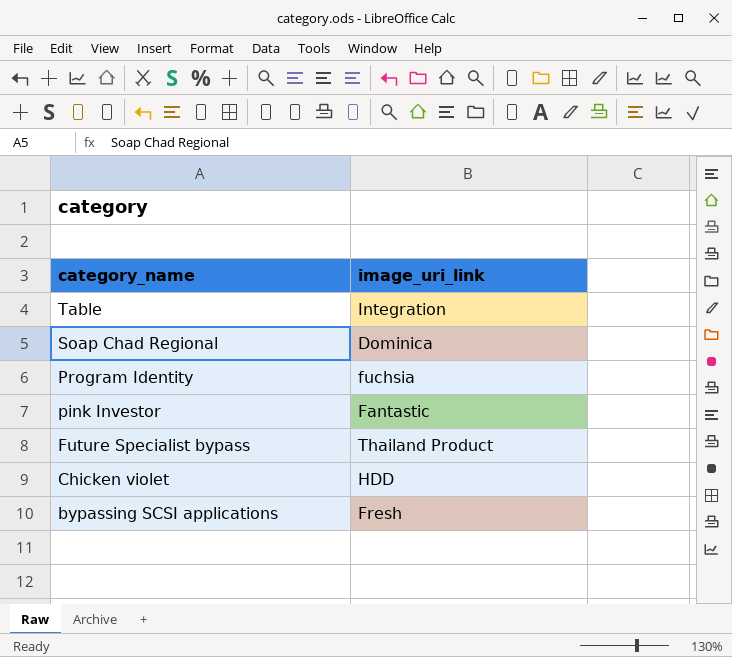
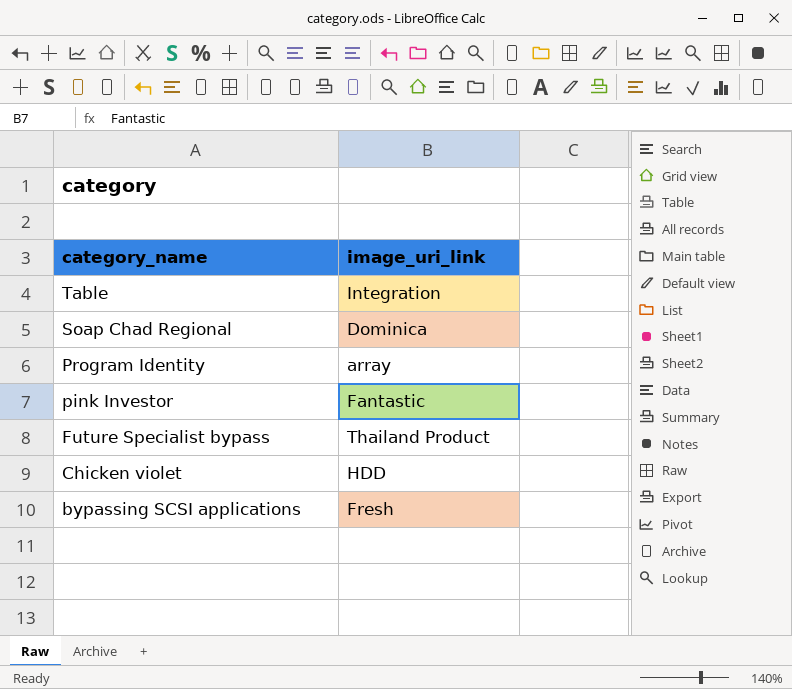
Program Identity | image_uri_link: fuchsia -> array

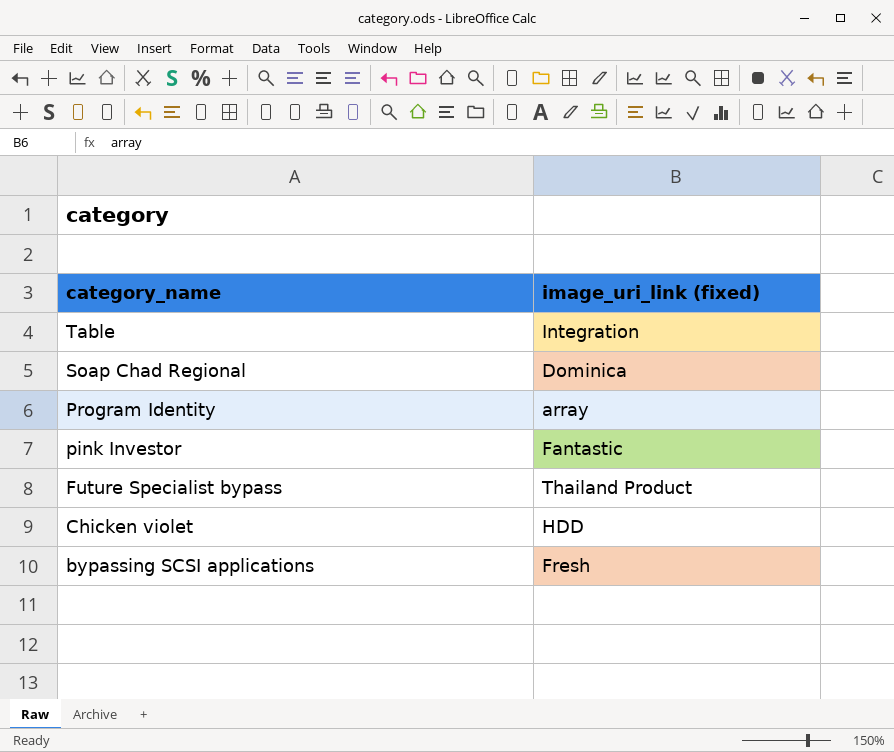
column name: image_uri_link -> image_uri_link (fixed)

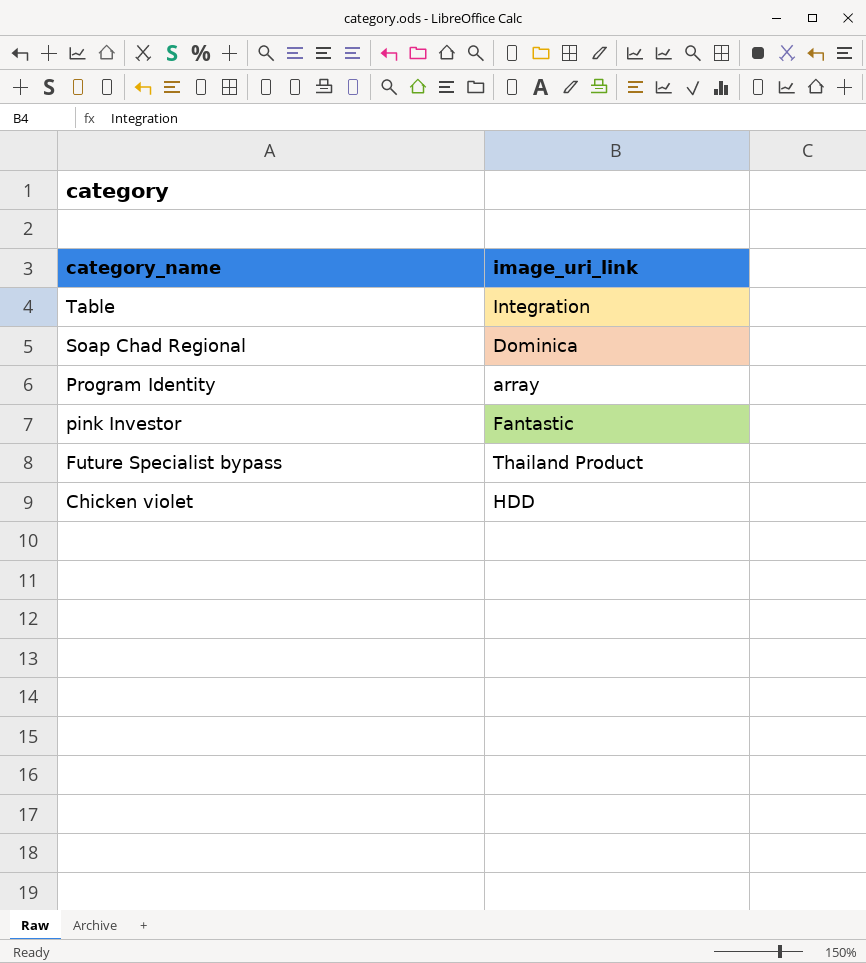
column name: image_uri_link (fixed) -> image_uri_link
row bypassing SCSI applications: Fresh -> none

